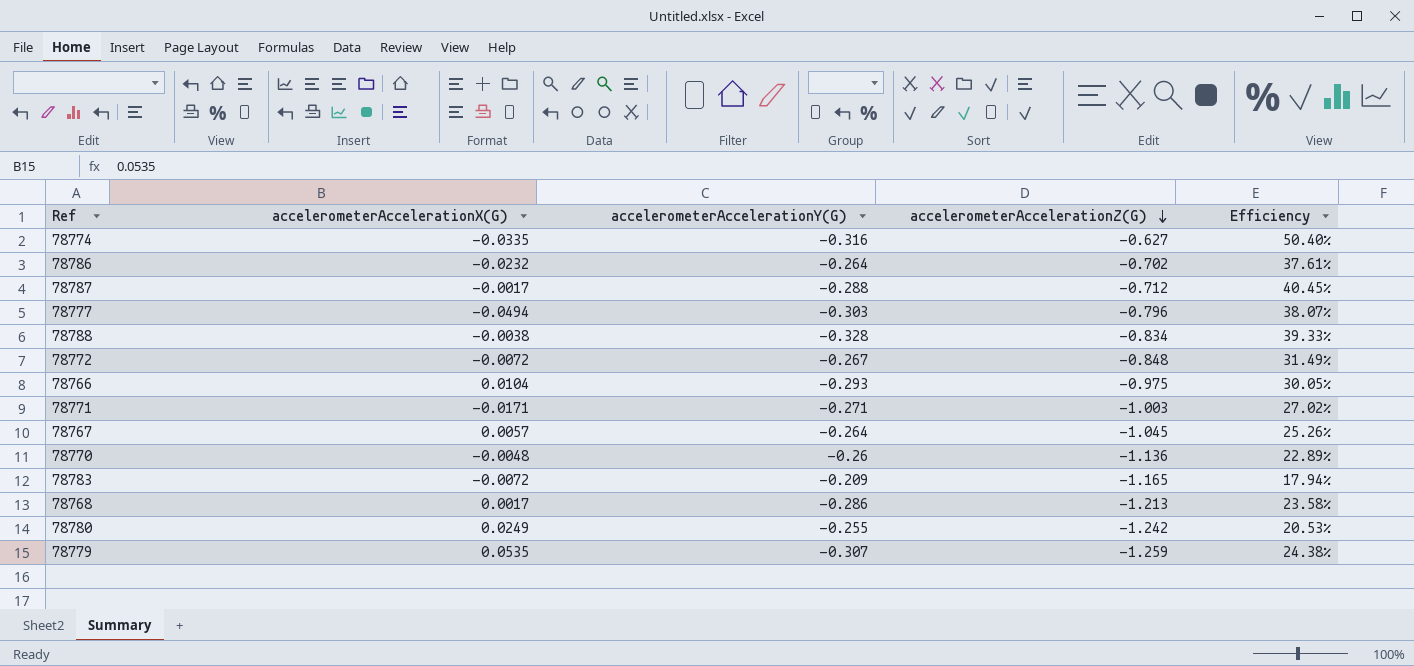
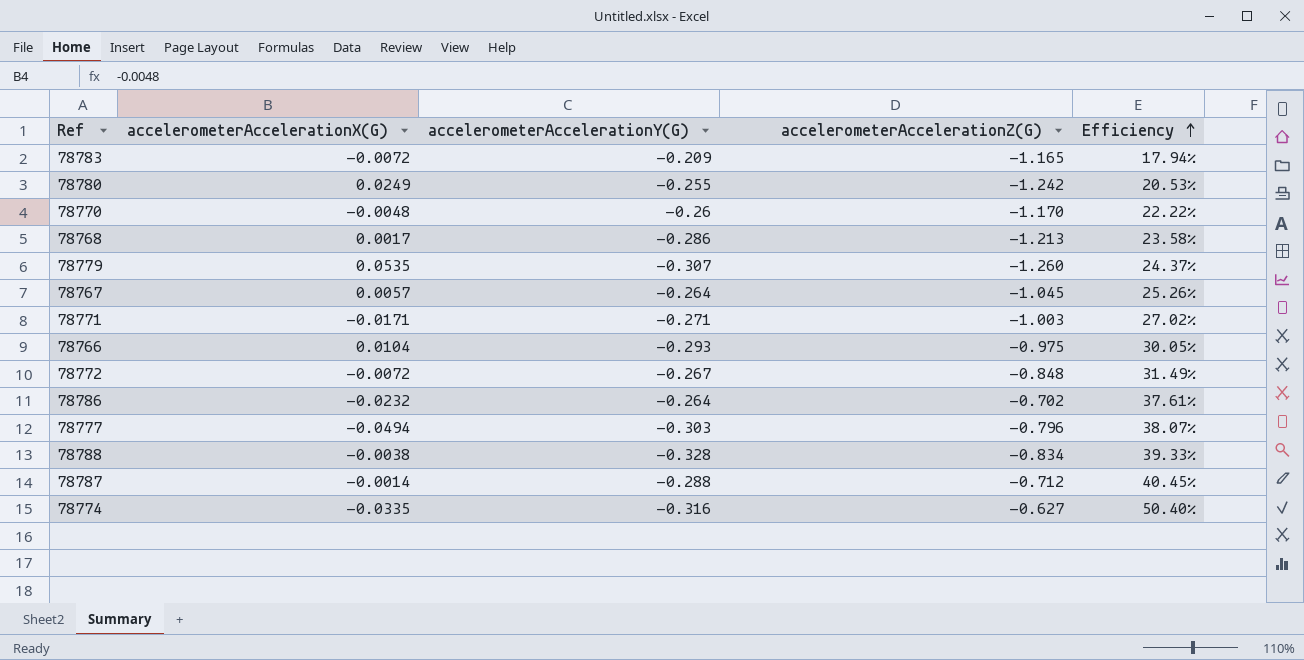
row order: accelerometerAccelerationZ(G) descending -> Efficiency ascending
78770 | accelerometerAccelerationZ(G): -1.136 -> -1.170
78770 | Efficiency: 22.89% -> 22.22%
78779 | accelerometerAccelerationZ(G): -1.259 -> -1.260
78779 | Efficiency: 24.38% -> 24.37%
78787 | accelerometerAccelerationX(G): -0.0017 -> -0.0014

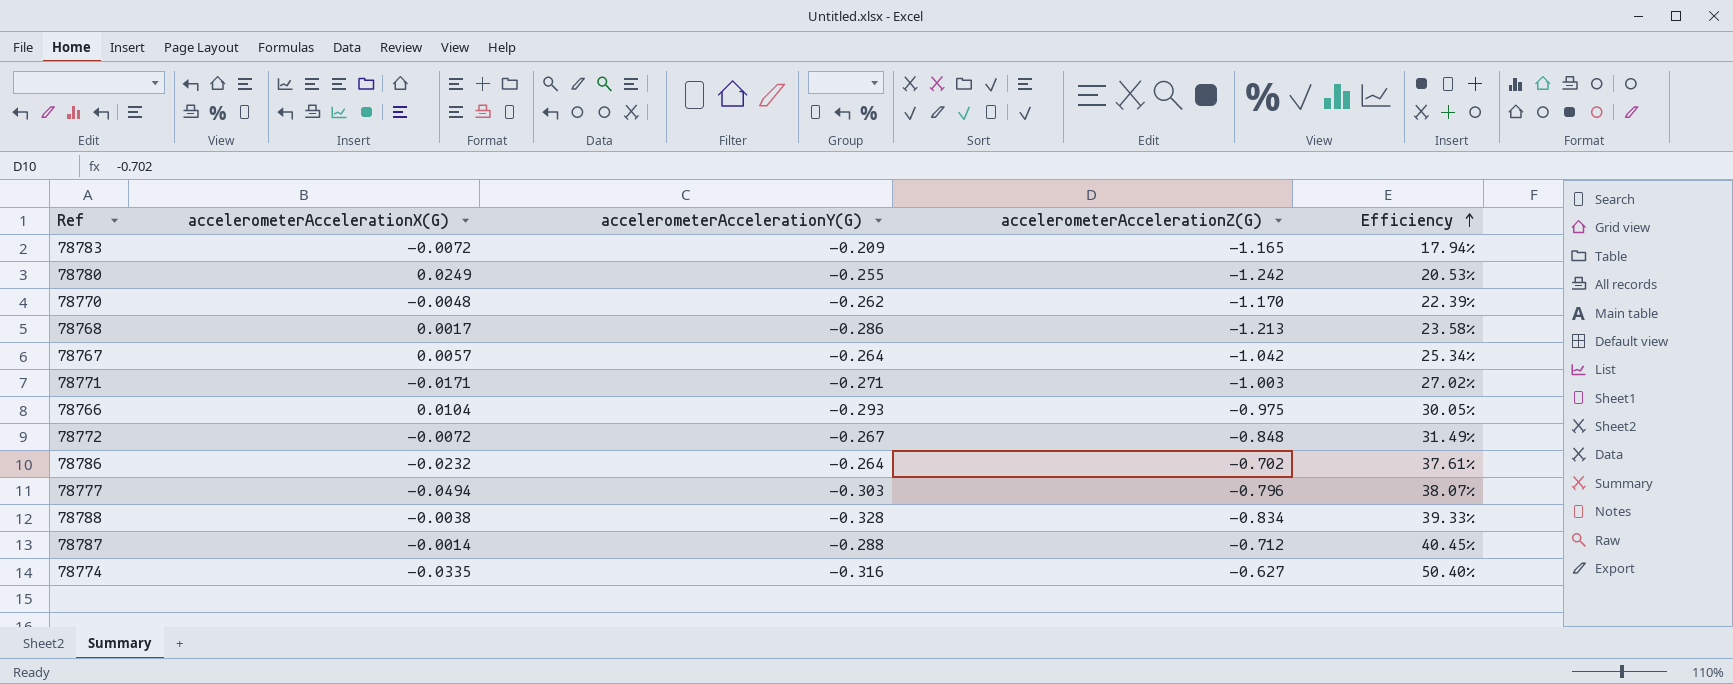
row 78779: 0.0535 | -0.307 | -1.260 | 24.37% -> none
78770 | accelerometerAccelerationY(G): -0.26 -> -0.262
78770 | Efficiency: 22.22% -> 22.39%
78767 | accelerometerAccelerationZ(G): -1.045 -> -1.042
78767 | Efficiency: 25.26% -> 25.34%

